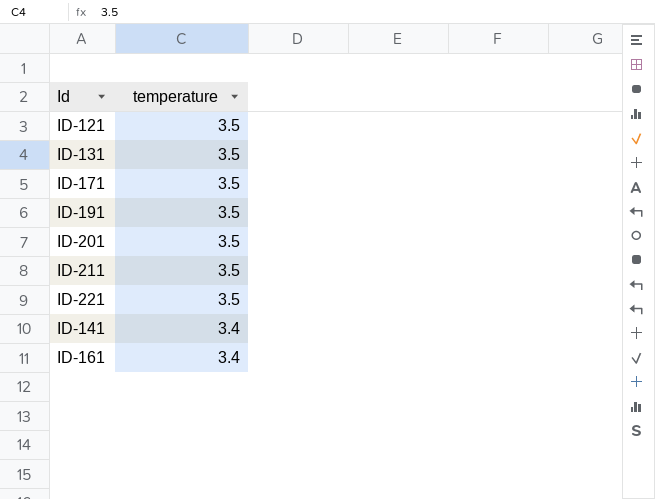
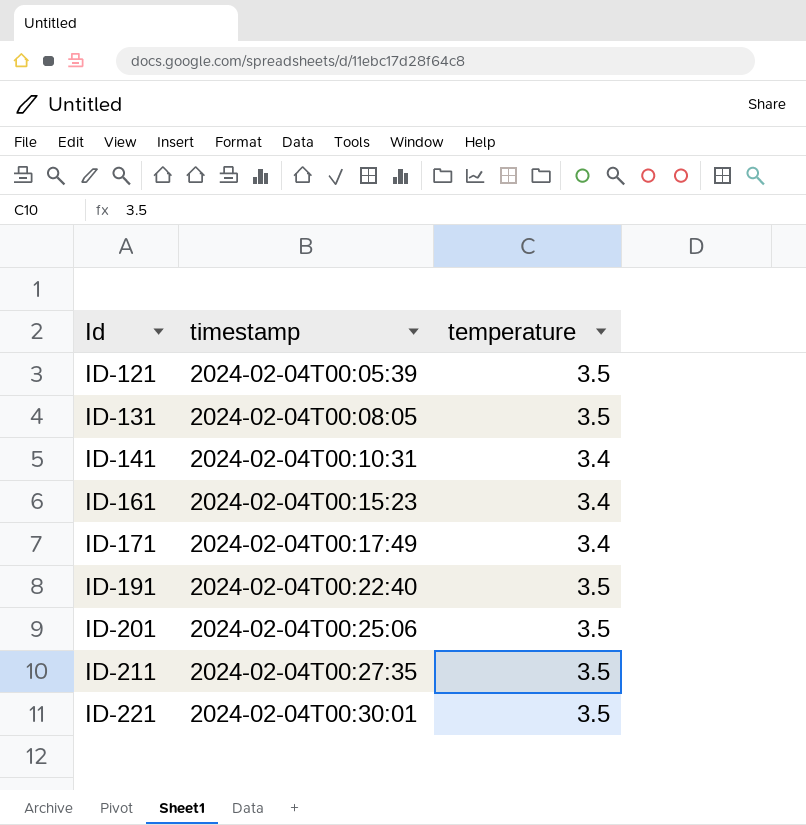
row order: temperature descending -> Id ascending
column timestamp | position: none -> 2
ID-171 | temperature: 3.5 -> 3.4

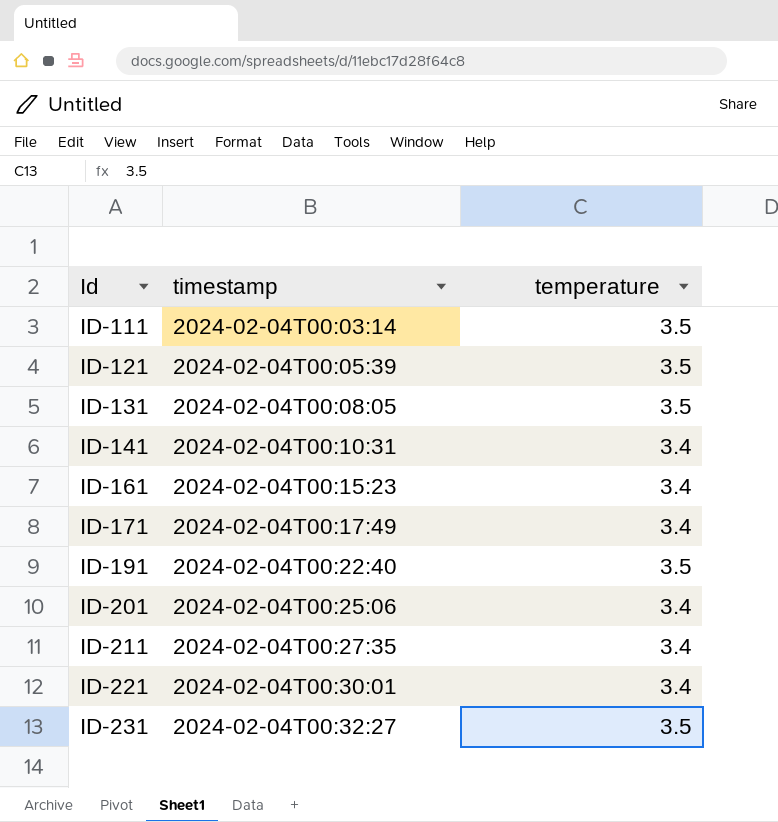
row ID-111: none -> 2024-02-04T00:03:14 | 3.5
ID-201 | temperature: 3.5 -> 3.4
ID-211 | temperature: 3.5 -> 3.4
ID-221 | temperature: 3.5 -> 3.4
row ID-231: none -> 2024-02-04T00:32:27 | 3.5

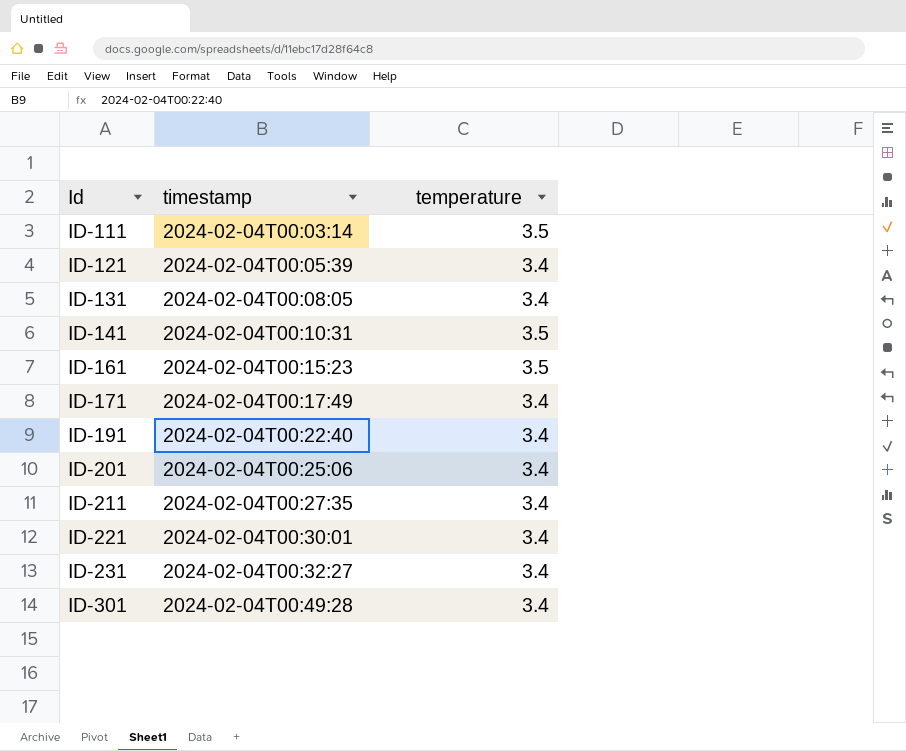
ID-121 | temperature: 3.5 -> 3.4
ID-131 | temperature: 3.5 -> 3.4
ID-141 | temperature: 3.4 -> 3.5
ID-161 | temperature: 3.4 -> 3.5
ID-191 | temperature: 3.5 -> 3.4
ID-231 | temperature: 3.5 -> 3.4
row ID-301: none -> 2024-02-04T00:49:28 | 3.4

